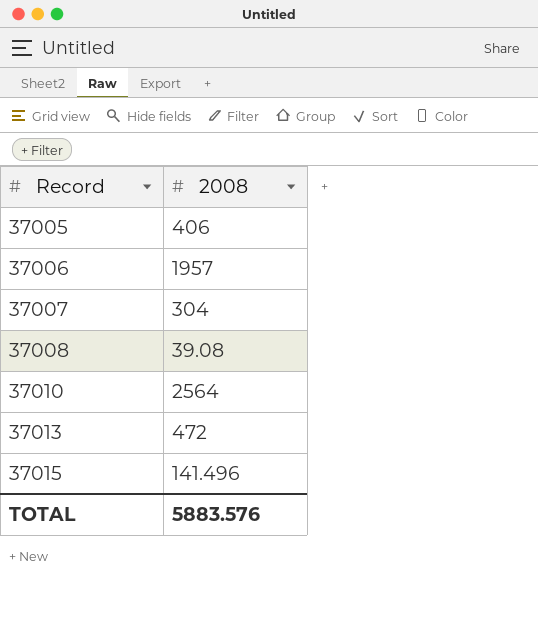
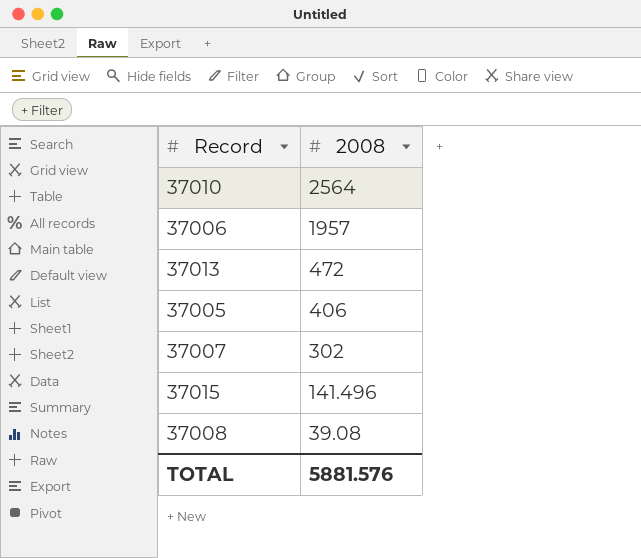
row order: Record ascending -> 2008 descending
37007 | 2008: 304 -> 302
TOTAL | 2008: 5883.576 -> 5881.576

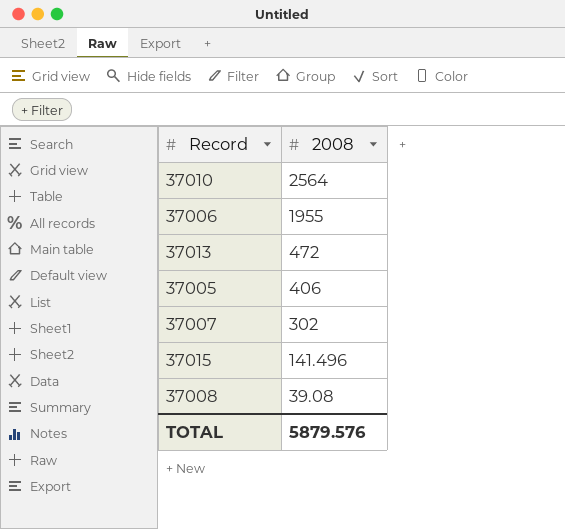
37006 | 2008: 1957 -> 1955
TOTAL | 2008: 5881.576 -> 5879.576

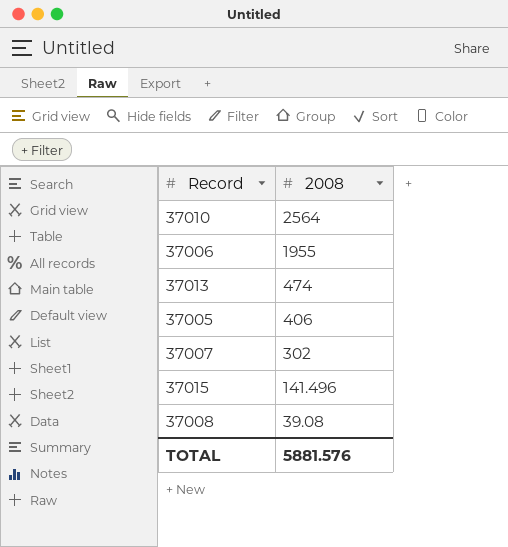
37013 | 2008: 472 -> 474
TOTAL | 2008: 5879.576 -> 5881.576

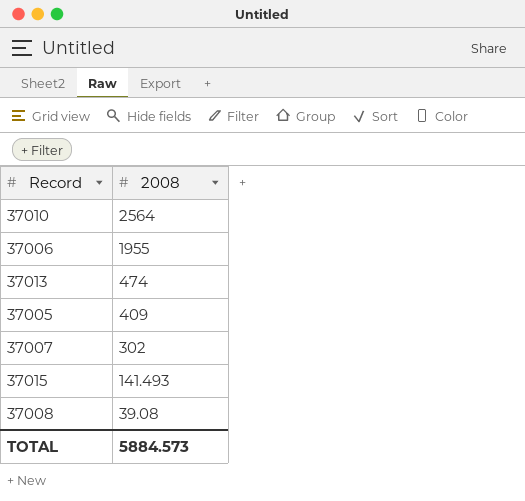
37005 | 2008: 406 -> 409
37015 | 2008: 141.496 -> 141.493
TOTAL | 2008: 5881.576 -> 5884.573

